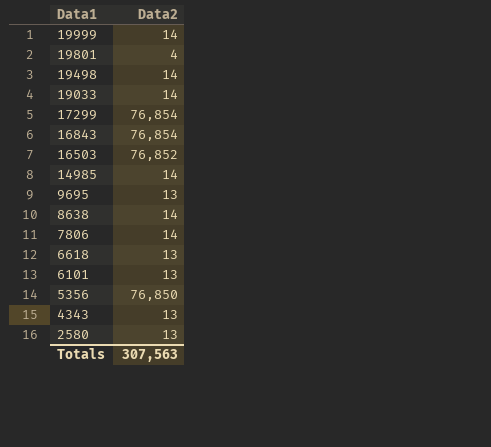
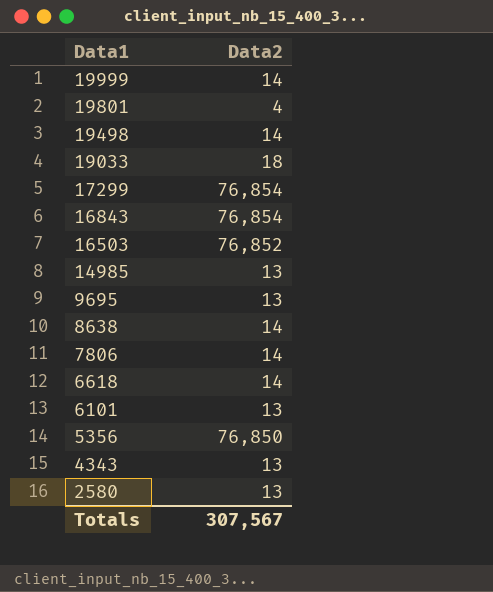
19033 | Data2: 14 -> 18
14985 | Data2: 14 -> 13
6618 | Data2: 13 -> 14
Totals | Data2: 307,563 -> 307,567

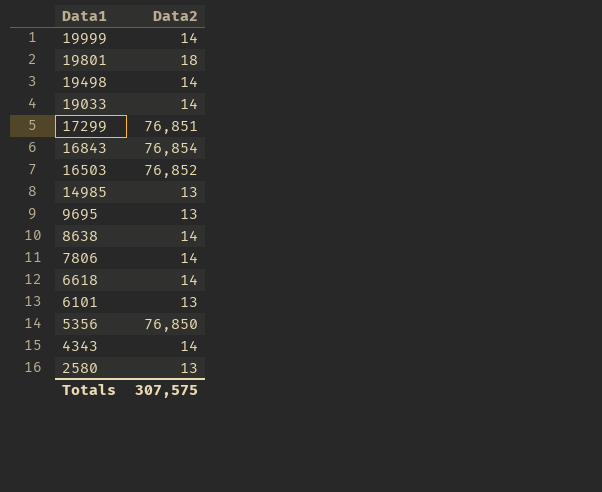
19801 | Data2: 4 -> 18
19033 | Data2: 18 -> 14
17299 | Data2: 76,854 -> 76,851
4343 | Data2: 13 -> 14
Totals | Data2: 307,567 -> 307,575

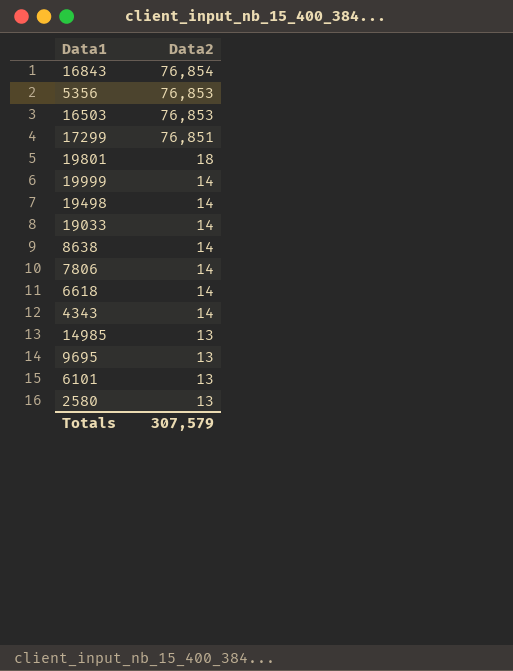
row order: Data1 descending -> Data2 descending
5356 | Data2: 76,850 -> 76,853
16503 | Data2: 76,852 -> 76,853
Totals | Data2: 307,575 -> 307,579

